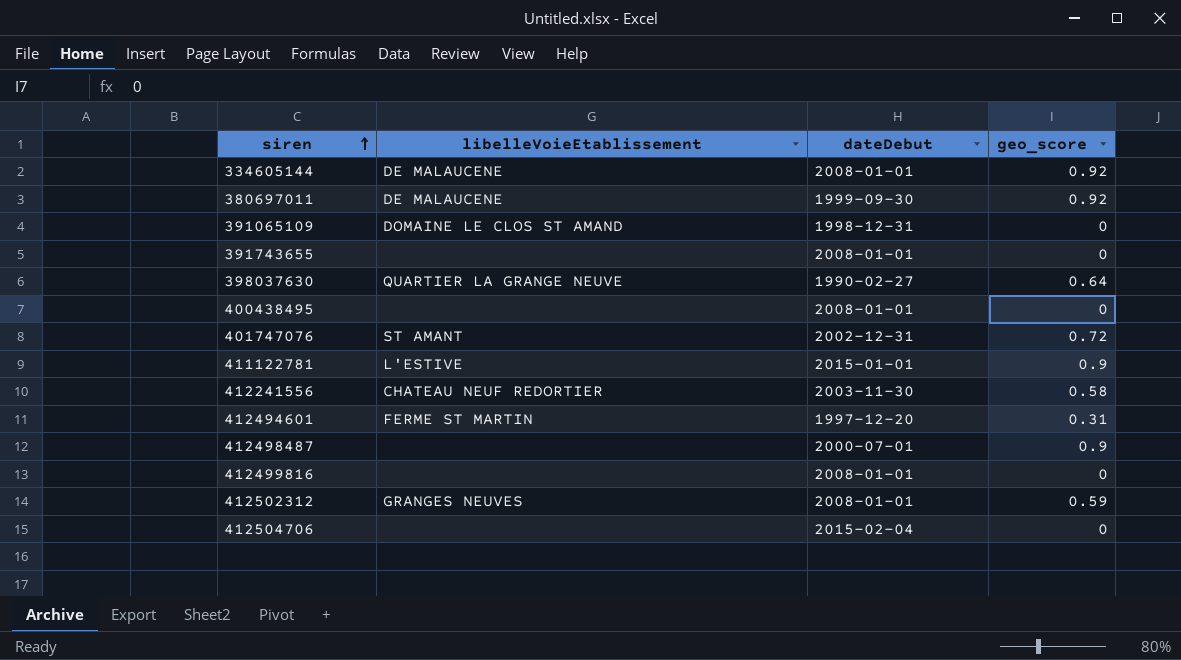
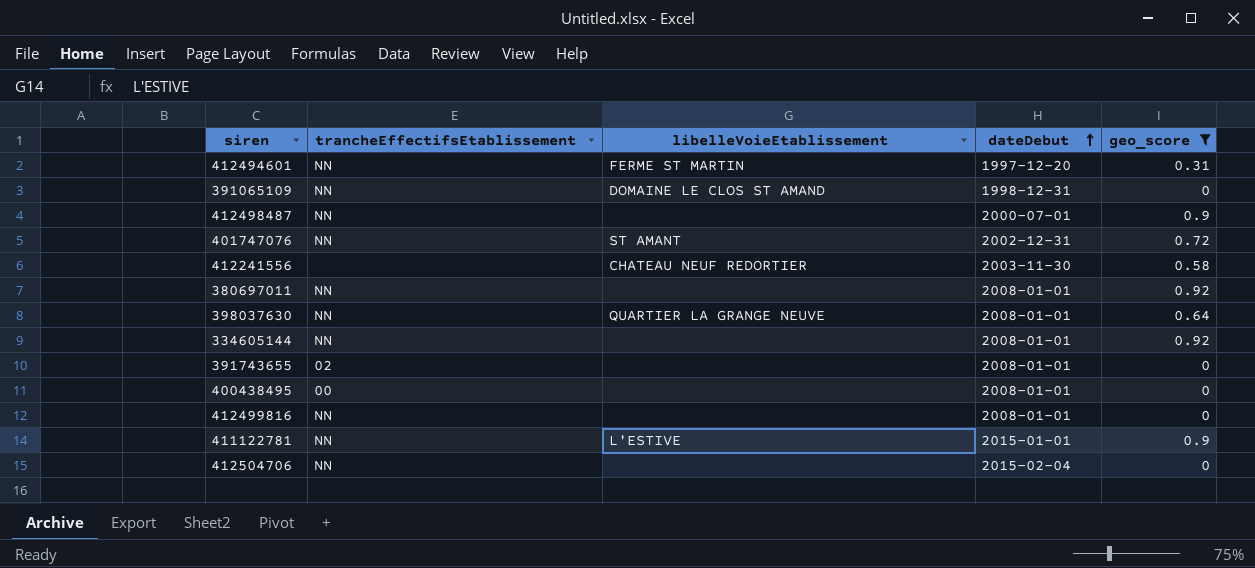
filter: none -> geo_score != 0.59
row order: siren ascending -> dateDebut ascending
column trancheEffectifsEtablissement | position: none -> 2
380697011 | libelleVoieEtablissement: DE MALAUCENE -> none
380697011 | dateDebut: 1999-09-30 -> 2008-01-01
398037630 | dateDebut: 1990-02-27 -> 2008-01-01
334605144 | libelleVoieEtablissement: DE MALAUCENE -> none

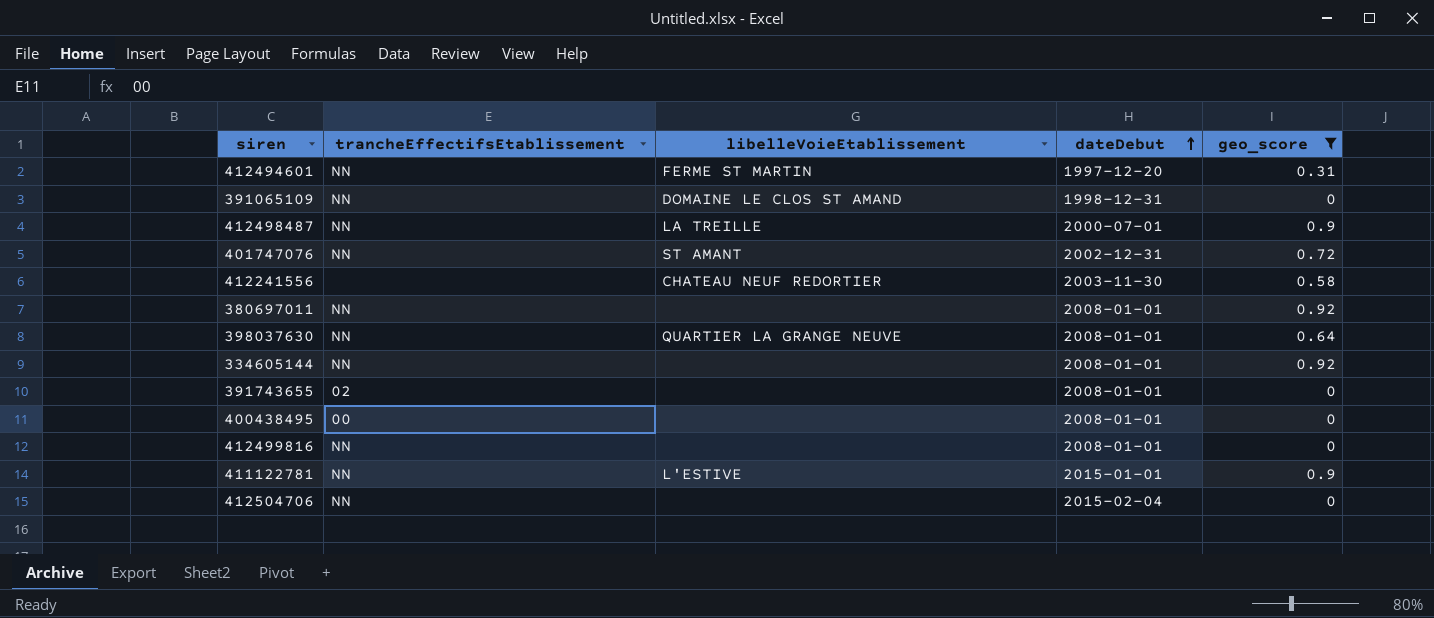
412498487 | libelleVoieEtablissement: none -> LA TREILLE

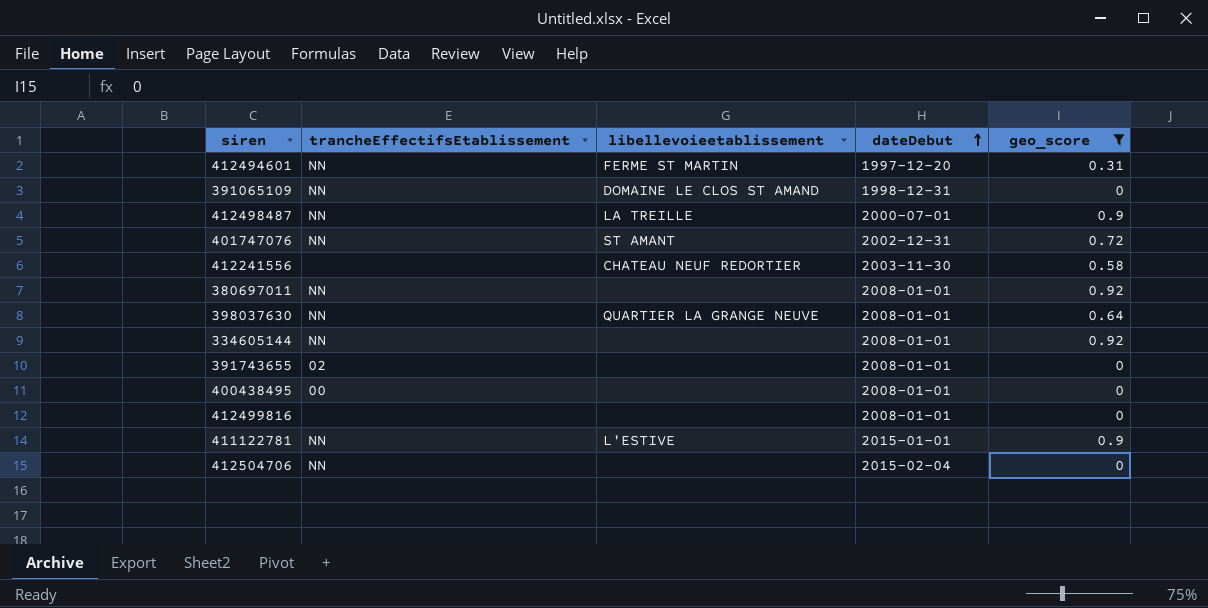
column name: libelleVoieEtablissement -> libellevoieetablissement
412499816 | trancheEffectifsEtablissement: NN -> none

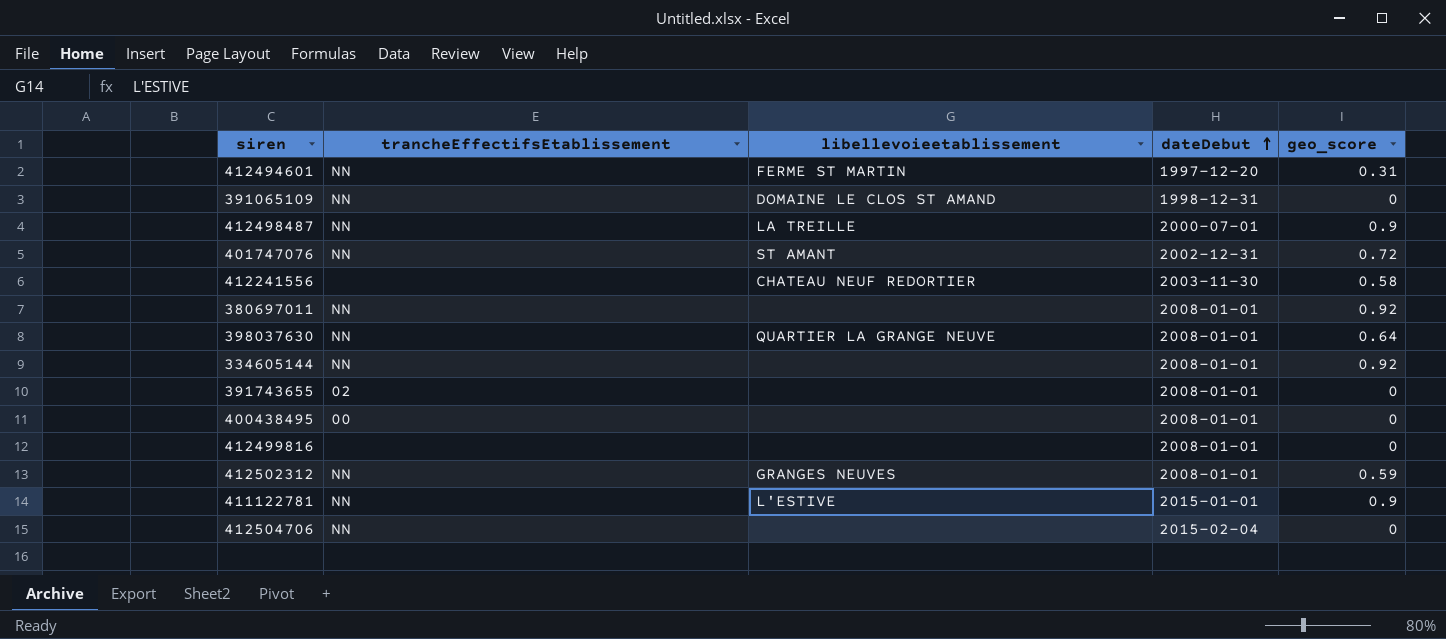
filter: geo_score != 0.59 -> none

